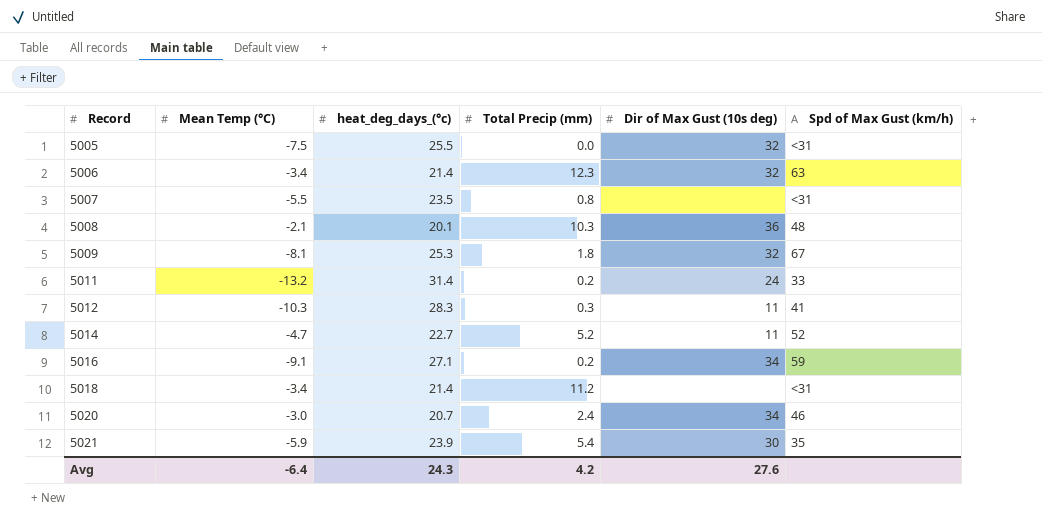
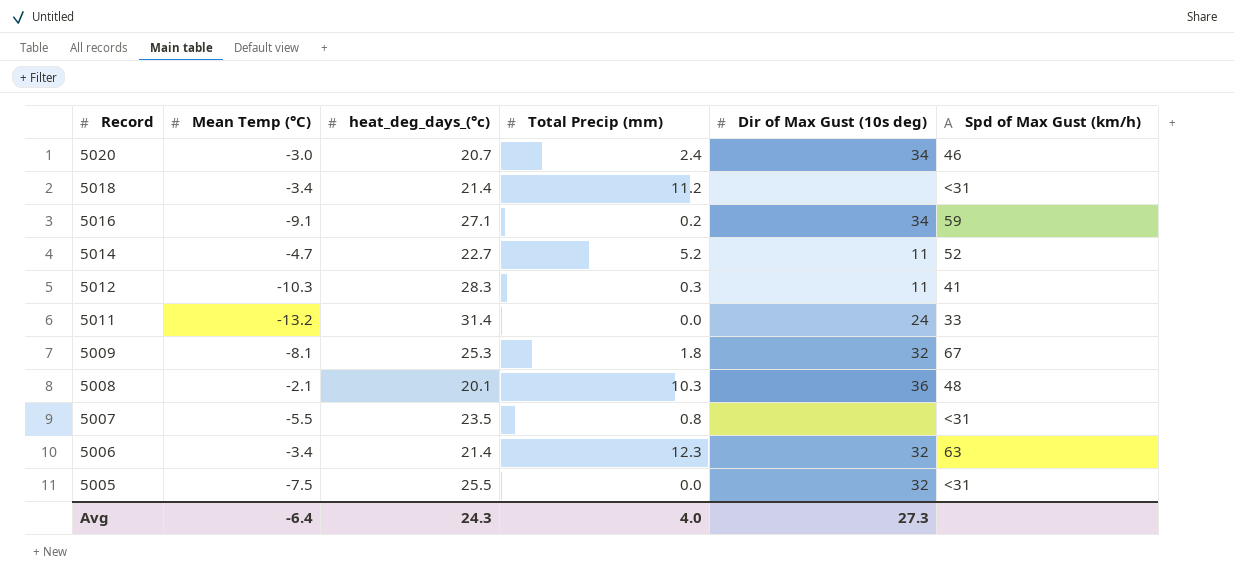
row order: Record ascending -> Record descending
row 5021: -5.9 | 23.9 | 5.4 | 30 | 35 -> none
5011 | Total Precip (mm): 0.2 -> 0.0
Avg | Total Precip (mm): 4.2 -> 4.0
Avg | Dir of Max Gust (10s deg): 27.6 -> 27.3

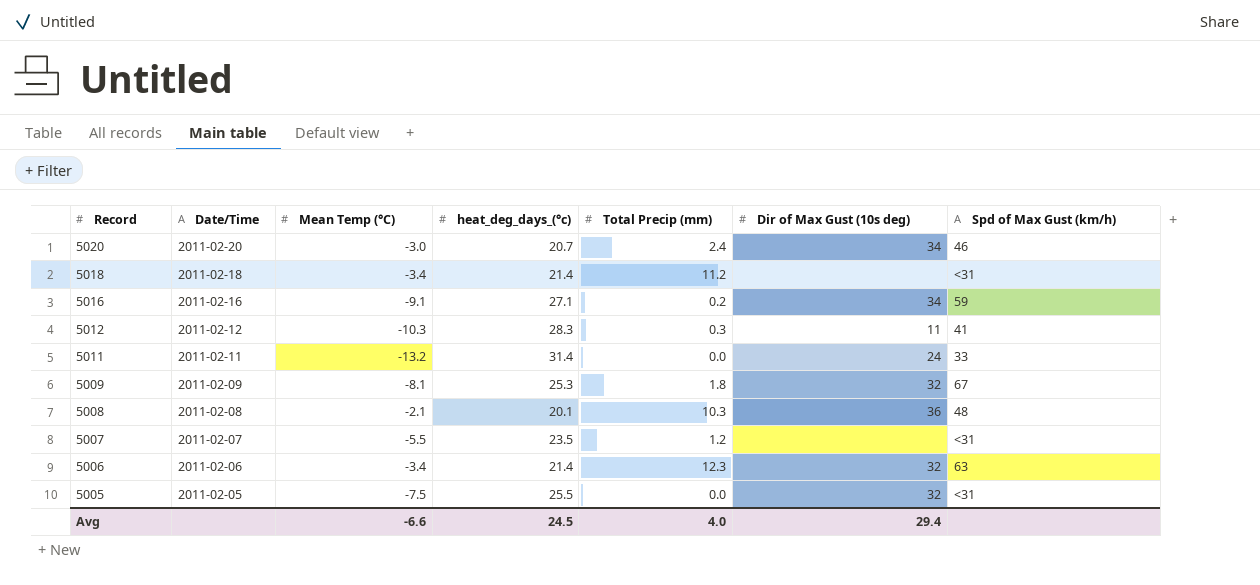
column Date/Time | position: none -> 2
row 5014: -4.7 | 22.7 | 5.2 | 11 | 52 -> none
5007 | Total Precip (mm): 0.8 -> 1.2
Avg | Mean Temp (°C): -6.4 -> -6.6
Avg | heat_deg_days_(°c): 24.3 -> 24.5
Avg | Dir of Max Gust (10s deg): 27.3 -> 29.4

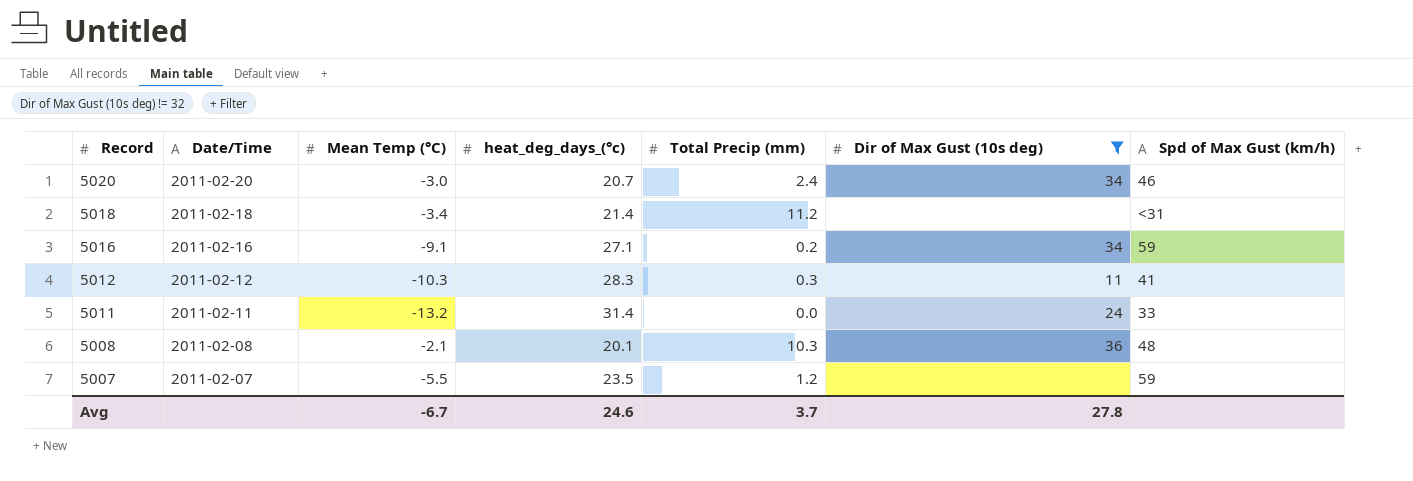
filter: none -> Dir of Max Gust (10s deg) != 32
5007 | Spd of Max Gust (km/h): <31 -> 59
Avg | Mean Temp (°C): -6.6 -> -6.7
Avg | heat_deg_days_(°c): 24.5 -> 24.6
Avg | Total Precip (mm): 4.0 -> 3.7
Avg | Dir of Max Gust (10s deg): 29.4 -> 27.8

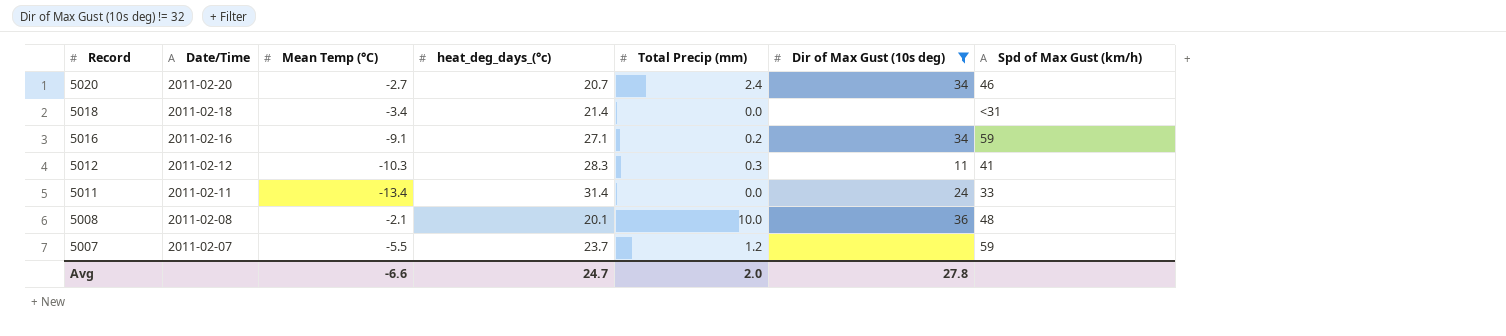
5020 | Mean Temp (°C): -3.0 -> -2.7
5018 | Total Precip (mm): 11.2 -> 0.0
5011 | Mean Temp (°C): -13.2 -> -13.4
5008 | Total Precip (mm): 10.3 -> 10.0
5007 | heat_deg_days_(°c): 23.5 -> 23.7
Avg | Mean Temp (°C): -6.7 -> -6.6
Avg | heat_deg_days_(°c): 24.6 -> 24.7
Avg | Total Precip (mm): 3.7 -> 2.0

